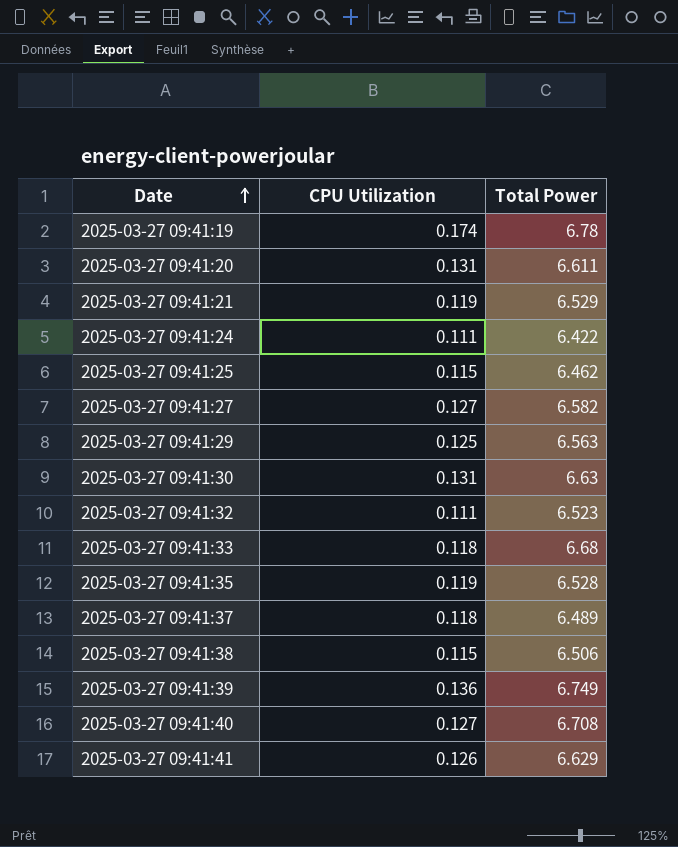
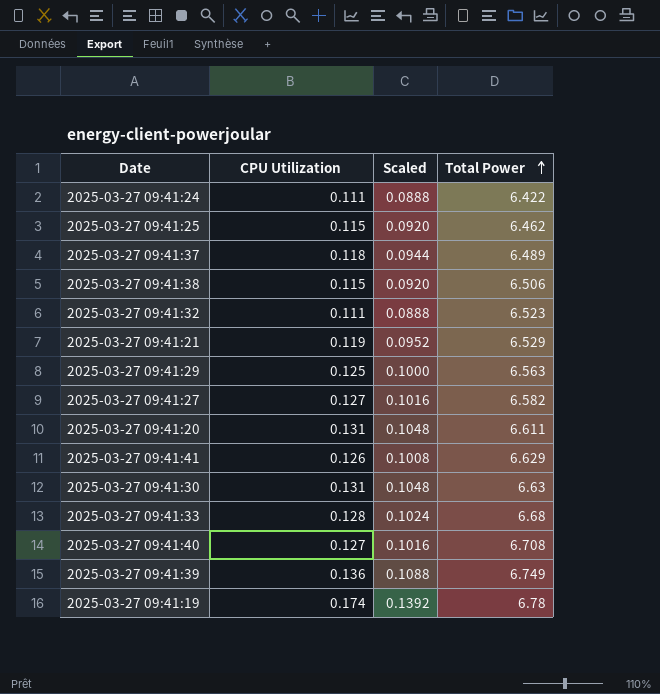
row order: Date ascending -> Total Power ascending
column Scaled | formula: none -> [CPU Utilization] * 0.8
row 2025-03-27 09:41:35: 0.119 | 6.528 -> none
2025-03-27 09:41:33 | CPU Utilization: 0.118 -> 0.128

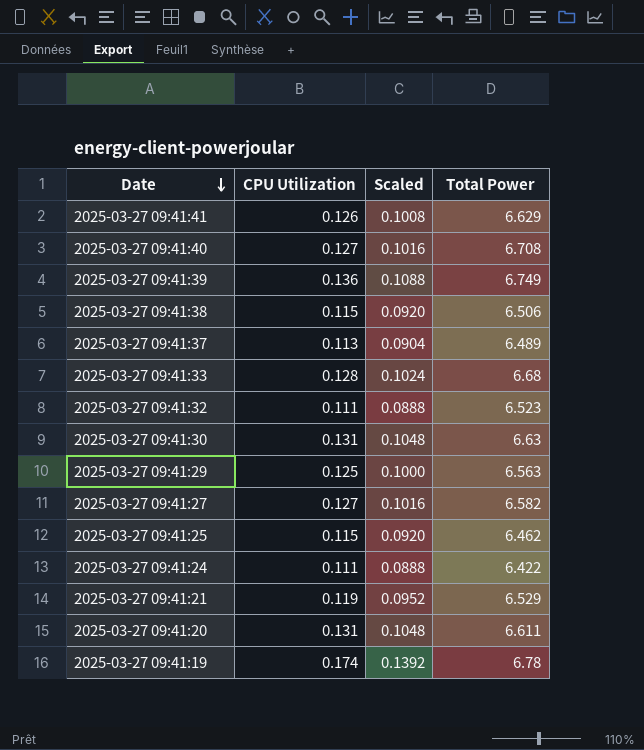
row order: Total Power ascending -> Date descending
2025-03-27 09:41:37 | CPU Utilization: 0.118 -> 0.113
2025-03-27 09:41:37 | Scaled: 0.0944 -> 0.0904

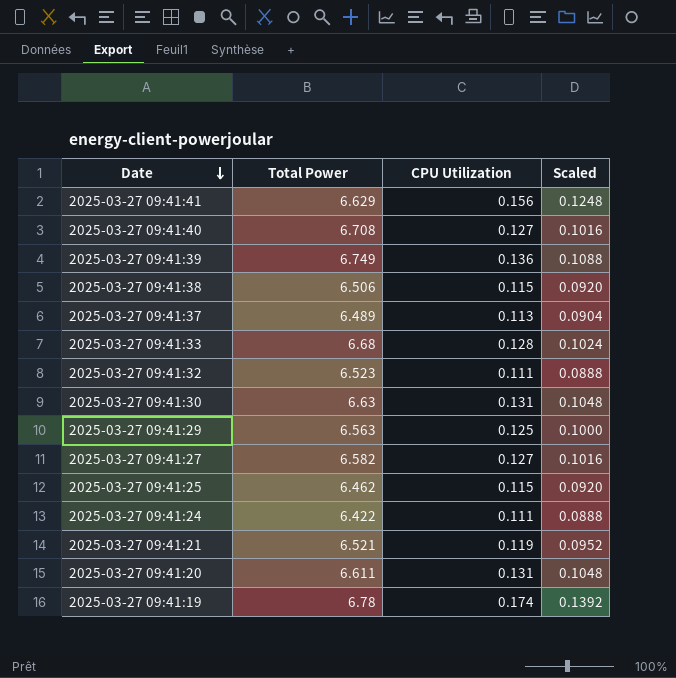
column Total Power | position: 4 -> 2
2025-03-27 09:41:41 | CPU Utilization: 0.126 -> 0.156
2025-03-27 09:41:41 | Scaled: 0.1008 -> 0.1248
2025-03-27 09:41:21 | Total Power: 6.529 -> 6.521

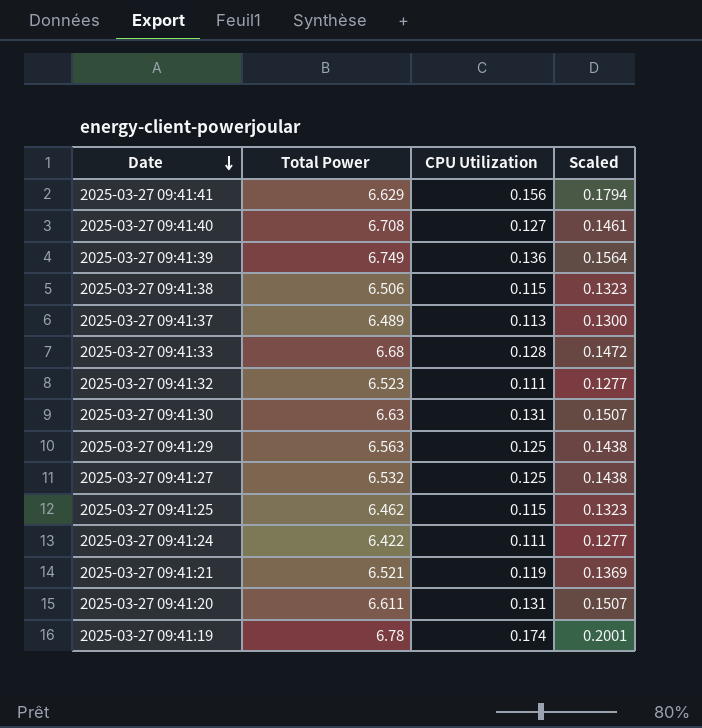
column Scaled | formula: [CPU Utilization] * 0.8 -> [CPU Utilization] * 1.15
2025-03-27 09:41:27 | Total Power: 6.582 -> 6.532
2025-03-27 09:41:27 | CPU Utilization: 0.127 -> 0.125

